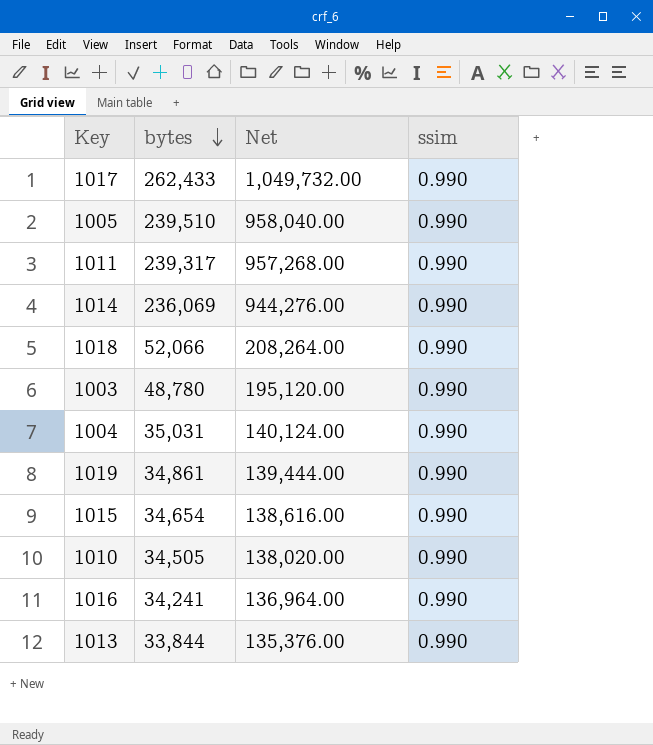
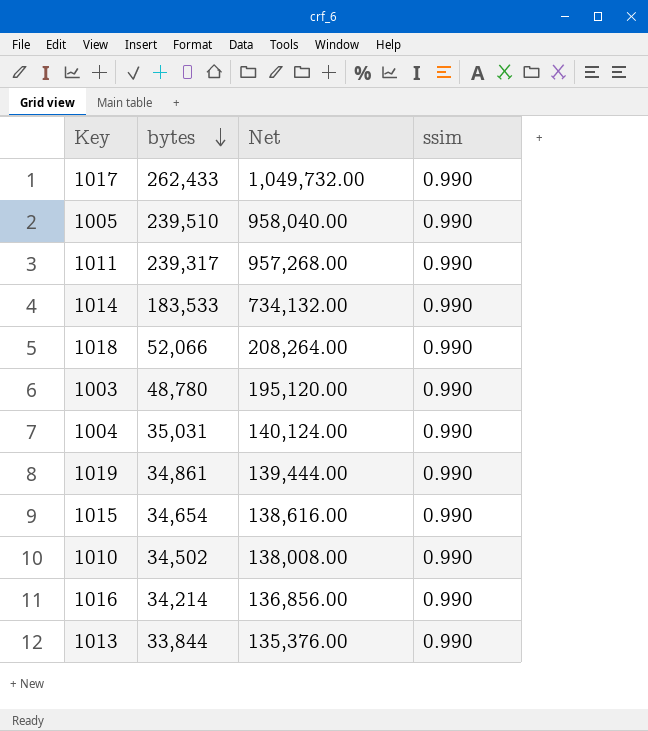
1014 | bytes: 236,069 -> 183,533
1014 | Net: 944,276.00 -> 734,132.00
1010 | bytes: 34,505 -> 34,502
1010 | Net: 138,020.00 -> 138,008.00
1016 | bytes: 34,241 -> 34,214
1016 | Net: 136,964.00 -> 136,856.00

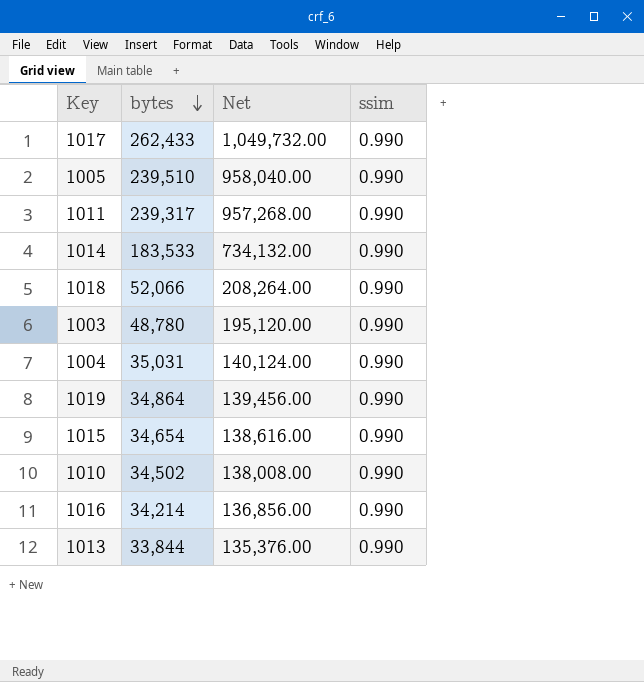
1019 | bytes: 34,861 -> 34,864
1019 | Net: 139,444.00 -> 139,456.00

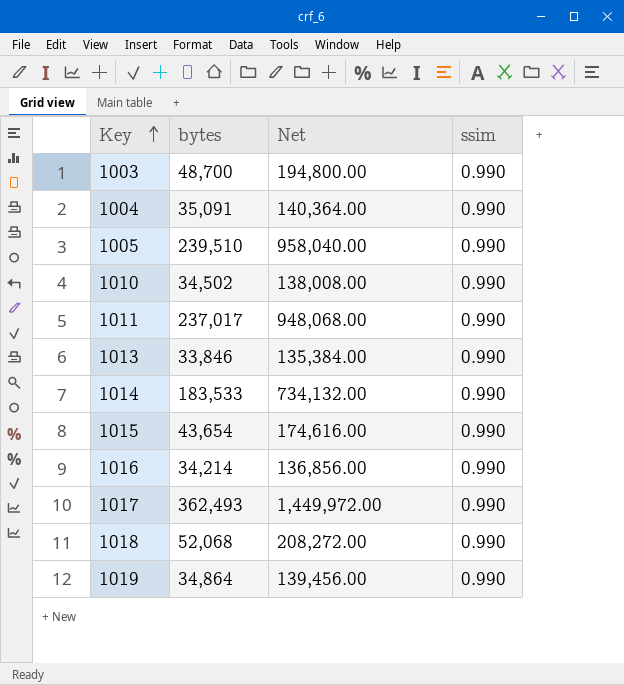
row order: bytes descending -> Key ascending
1003 | bytes: 48,780 -> 48,700
1003 | Net: 195,120.00 -> 194,800.00
1004 | bytes: 35,031 -> 35,091
1004 | Net: 140,124.00 -> 140,364.00
1011 | bytes: 239,317 -> 237,017
1011 | Net: 957,268.00 -> 948,068.00
1013 | bytes: 33,844 -> 33,846
1013 | Net: 135,376.00 -> 135,384.00
1015 | bytes: 34,654 -> 43,654
1015 | Net: 138,616.00 -> 174,616.00
1017 | bytes: 262,433 -> 362,493
1017 | Net: 1,049,732.00 -> 1,449,972.00
1018 | bytes: 52,066 -> 52,068
1018 | Net: 208,264.00 -> 208,272.00

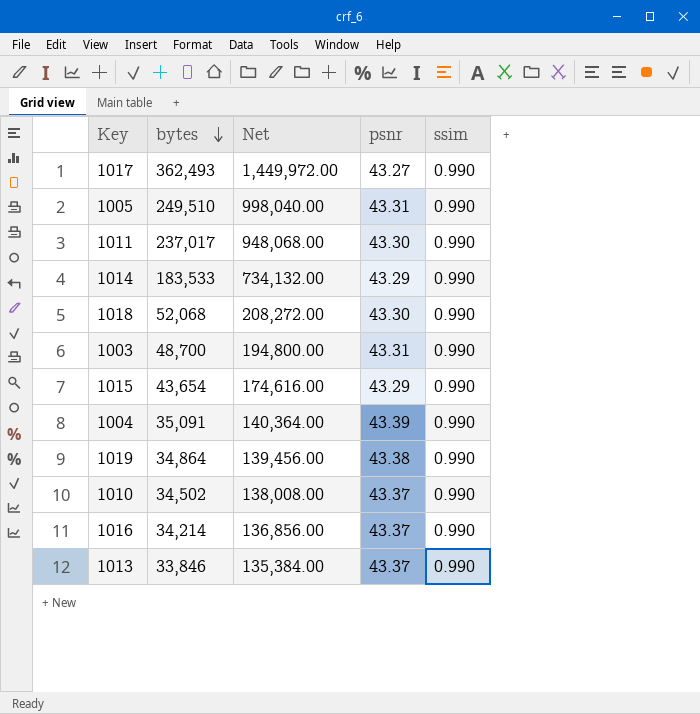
row order: Key ascending -> bytes descending
column psnr | position: none -> 4
1005 | bytes: 239,510 -> 249,510
1005 | Net: 958,040.00 -> 998,040.00

